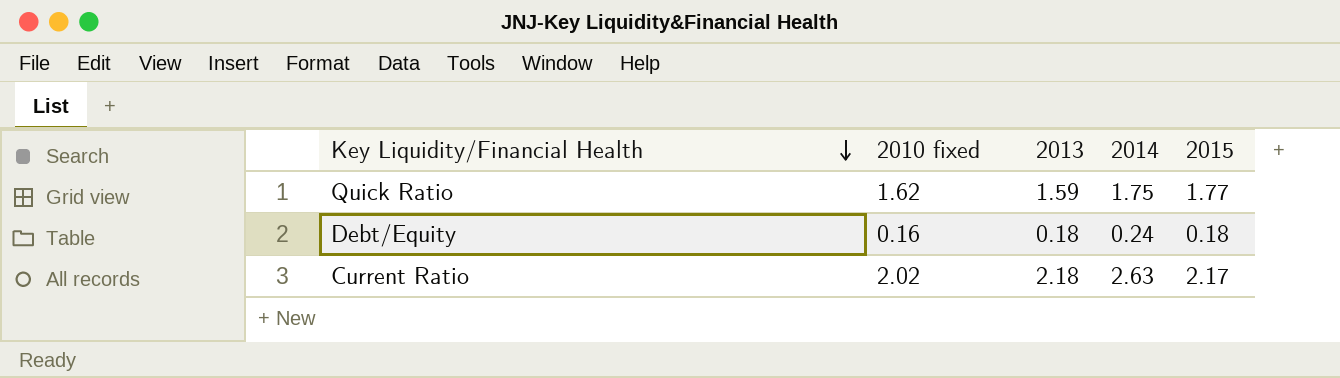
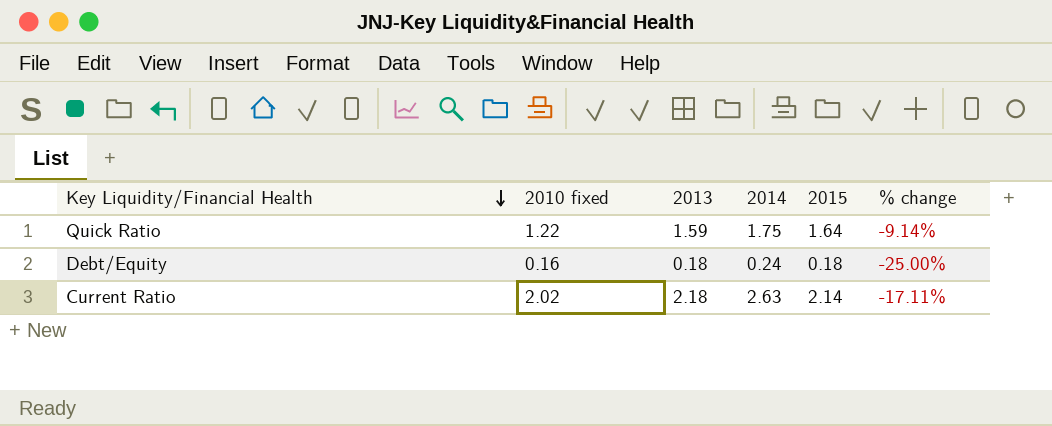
column % change | formula: none -> ([2013] - [2014]) / [2014]
Quick Ratio | 2010 fixed: 1.62 -> 1.22
Quick Ratio | 2015: 1.77 -> 1.64
Current Ratio | 2015: 2.17 -> 2.14

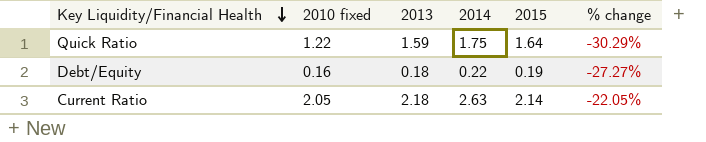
column % change | formula: ([2013] - [2014]) / [2014] -> ([2010 fixed] - [2014]) / [2014]
Debt/Equity | 2014: 0.24 -> 0.22
Debt/Equity | 2015: 0.18 -> 0.19
Current Ratio | 2010 fixed: 2.02 -> 2.05

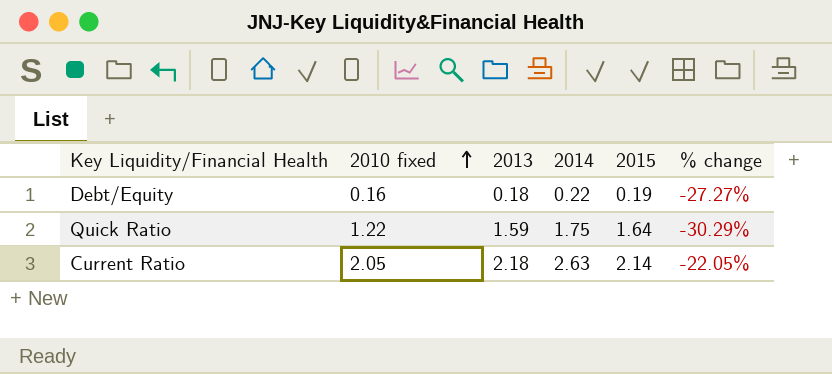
row order: Key Liquidity/Financial Health descending -> 2010 fixed ascending

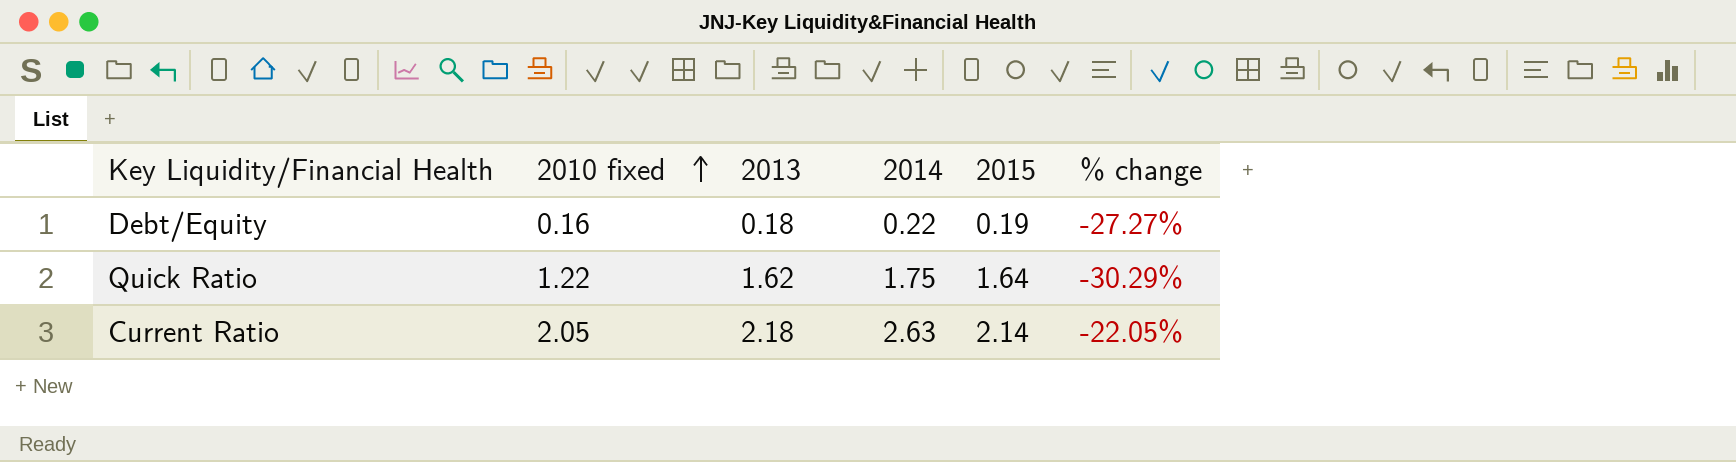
Quick Ratio | 2013: 1.59 -> 1.62

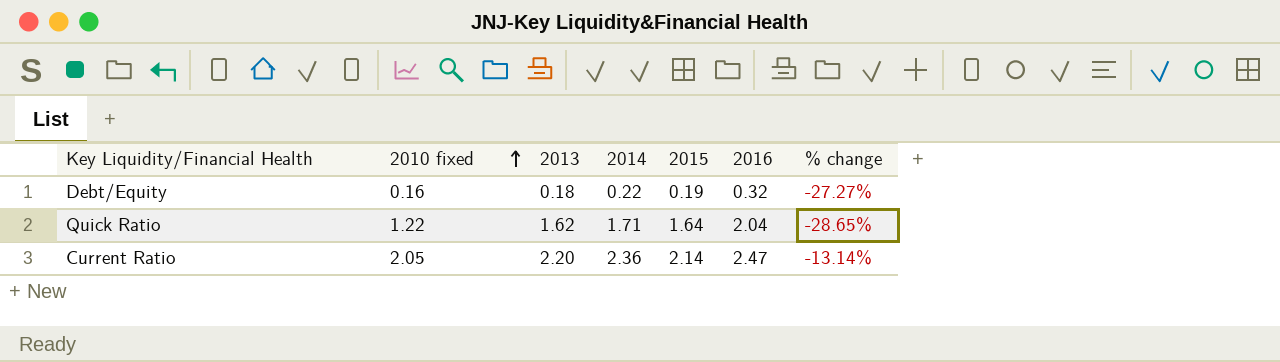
column 2016 | position: none -> 6
Quick Ratio | 2014: 1.75 -> 1.71
Quick Ratio | % change: -30.29% -> -28.65%
Current Ratio | 2013: 2.18 -> 2.20
Current Ratio | 2014: 2.63 -> 2.36
Current Ratio | % change: -22.05% -> -13.14%

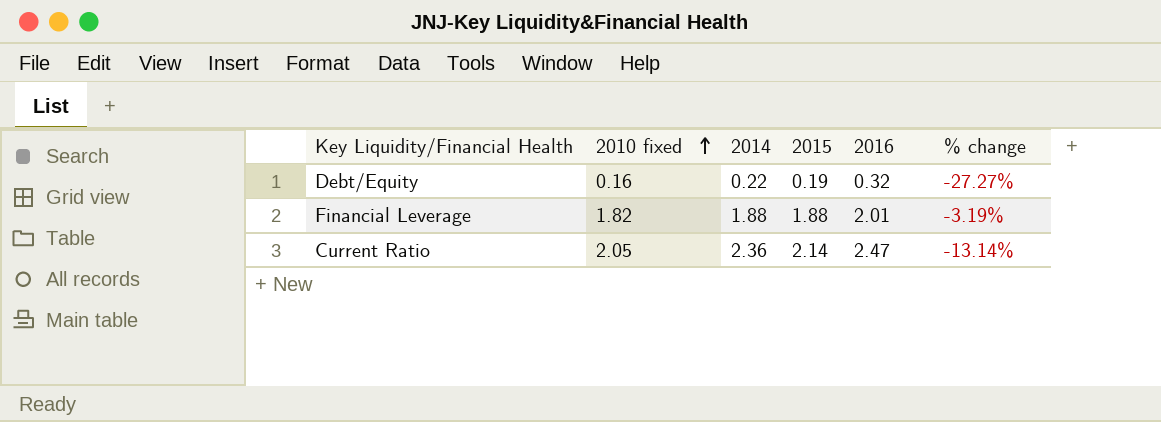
column 2013 | position: 3 -> none
row Quick Ratio: 1.22 | 1.62 | 1.71 | 1.64 | 2.04 | -28.65% -> none
row Financial Leverage: none -> 1.82 | 1.88 | 1.88 | 2.01 | -3.19%

